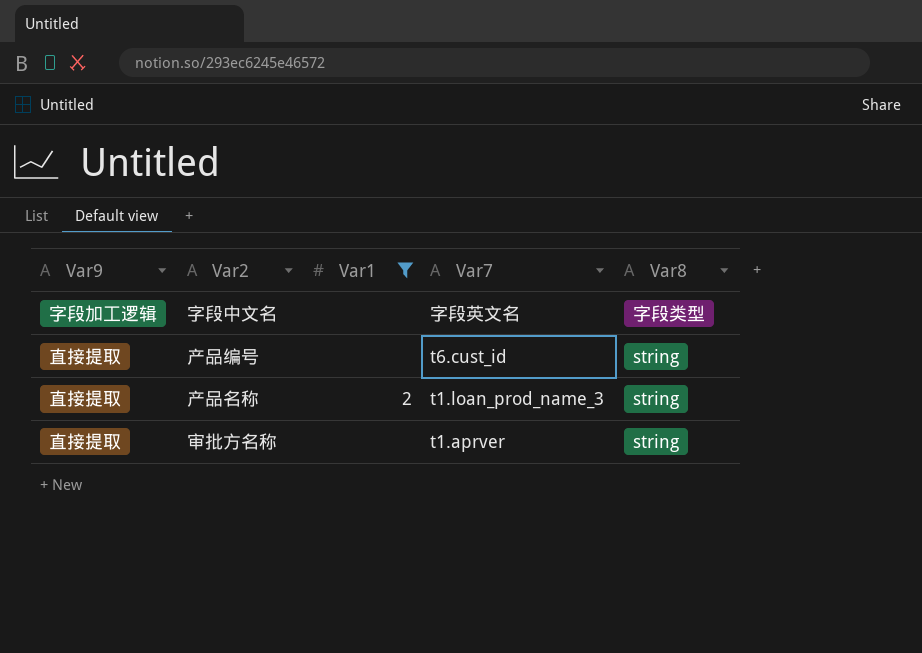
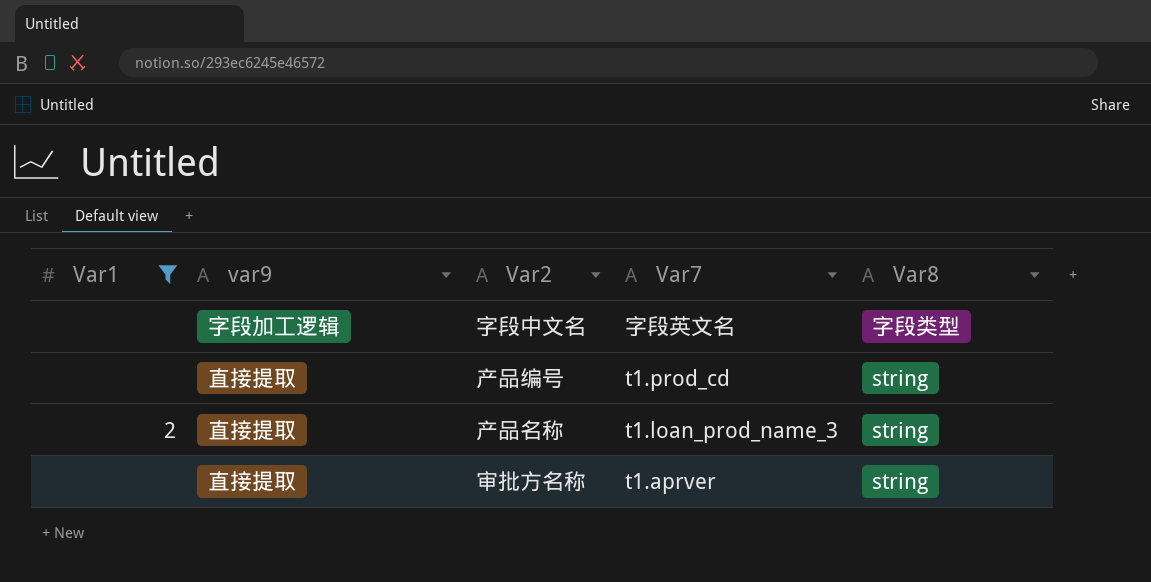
column Var1 | position: 3 -> 1
column name: Var9 -> var9
产品编号 | Var7: t6.cust_id -> t1.prod_cd

